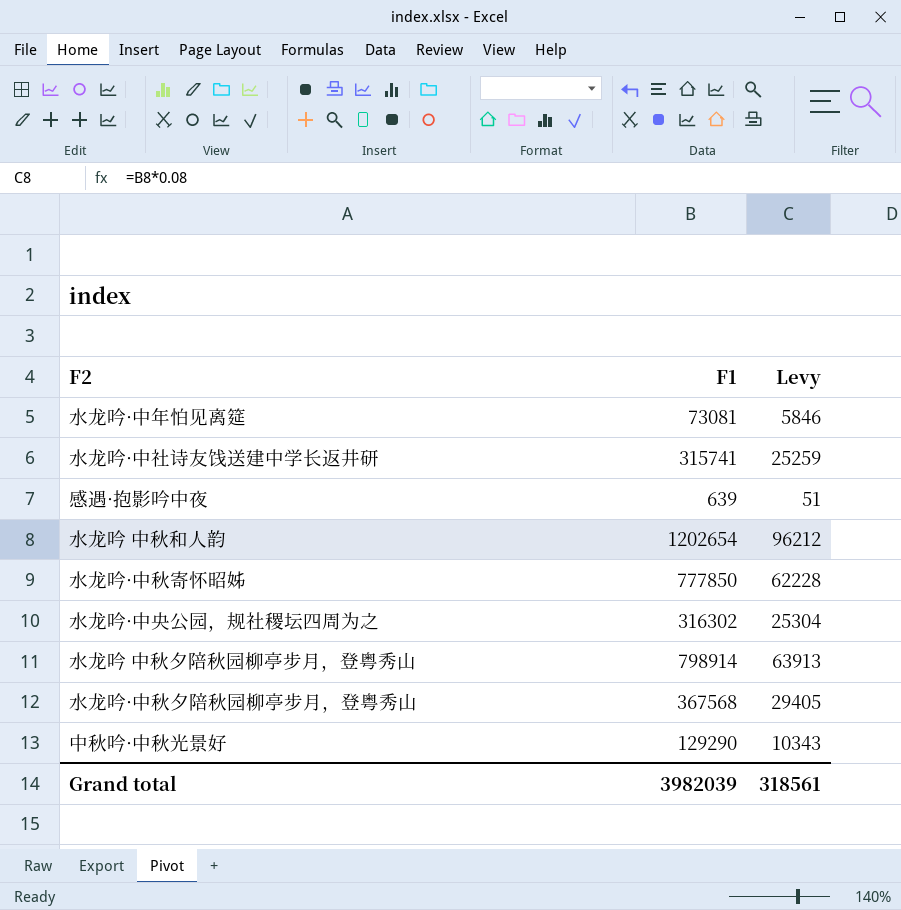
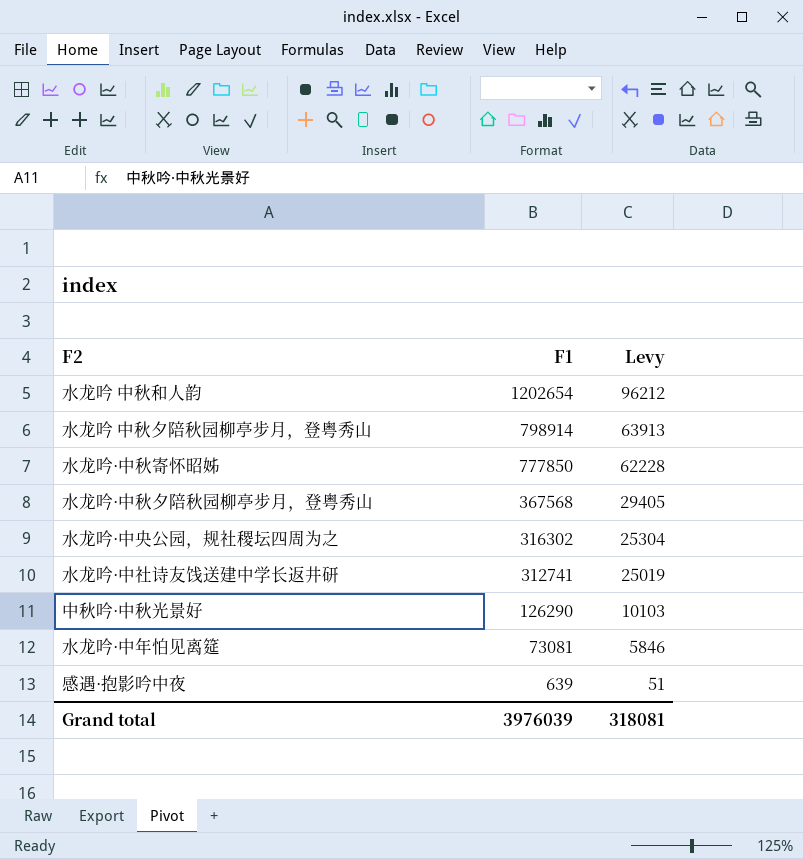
row order: none -> F1 descending
水龙吟·中社诗友饯送建中学长返井研 | F1: 315741 -> 312741
水龙吟·中社诗友饯送建中学长返井研 | Levy: 25259 -> 25019
中秋吟·中秋光景好 | F1: 129290 -> 126290
中秋吟·中秋光景好 | Levy: 10343 -> 10103
Grand total | F1: 3982039 -> 3976039
Grand total | Levy: 318561 -> 318081

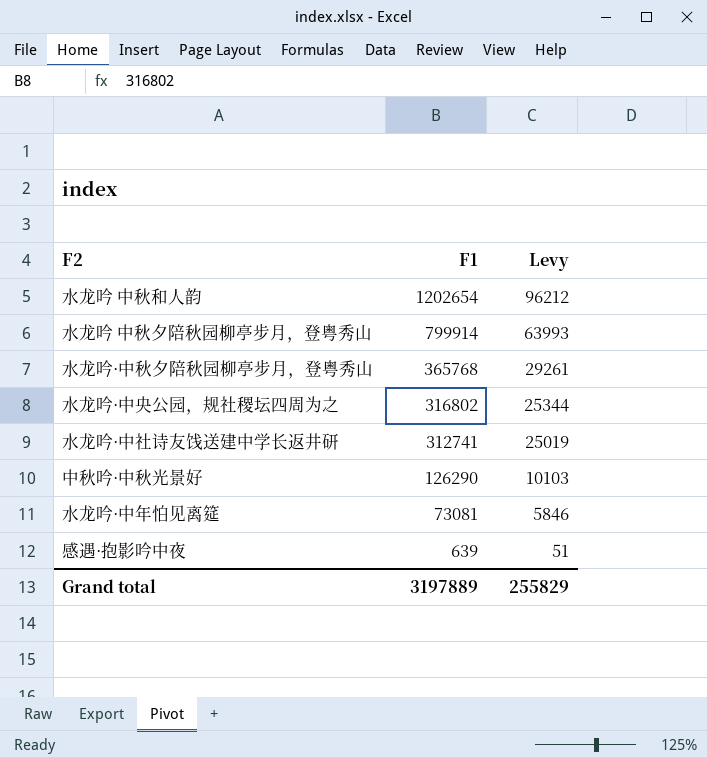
row 水龙吟·中秋寄怀昭姊: 777850 | 62228 -> none
水龙吟 中秋夕陪秋园柳亭步月，登粤秀山 | F1: 798914 -> 799914
水龙吟 中秋夕陪秋园柳亭步月，登粤秀山 | Levy: 63913 -> 63993
水龙吟·中秋夕陪秋园柳亭步月，登粤秀山 | F1: 367568 -> 365768
水龙吟·中秋夕陪秋园柳亭步月，登粤秀山 | Levy: 29405 -> 29261
水龙吟·中央公园，规社稷坛四周为之 | F1: 316302 -> 316802
水龙吟·中央公园，规社稷坛四周为之 | Levy: 25304 -> 25344
Grand total | F1: 3976039 -> 3197889
Grand total | Levy: 318081 -> 255829

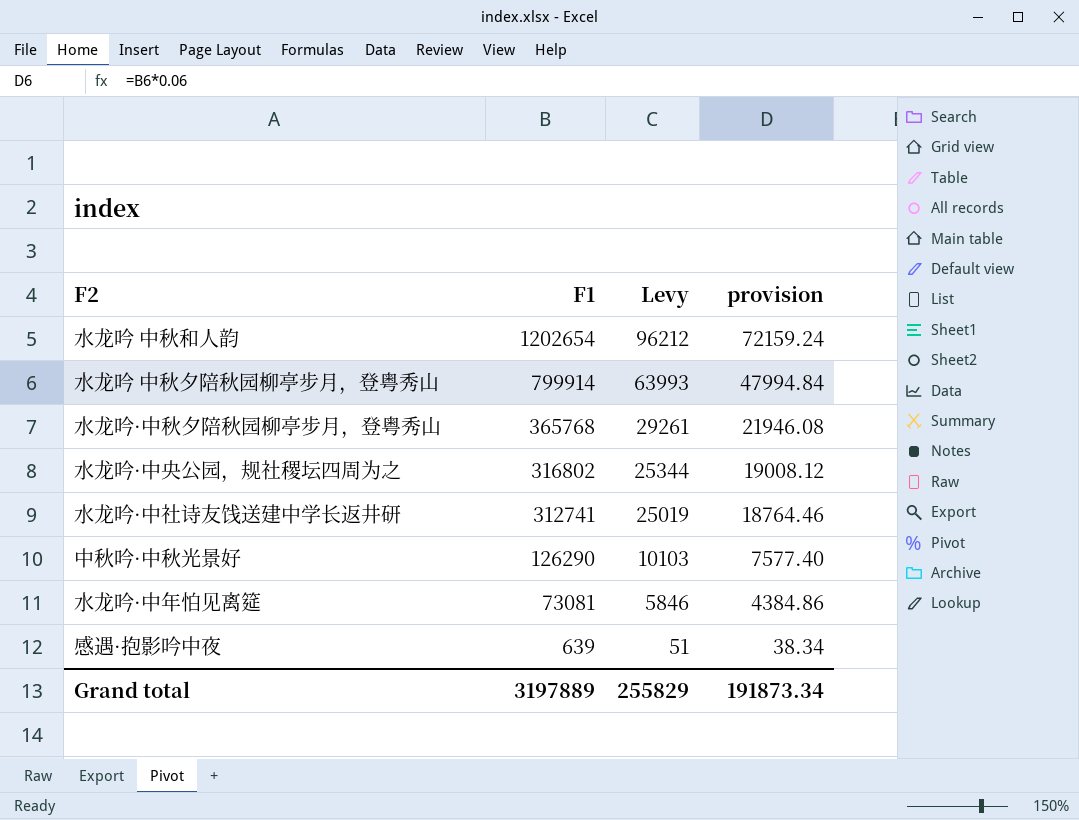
column provision | formula: none -> [F1] * 0.06

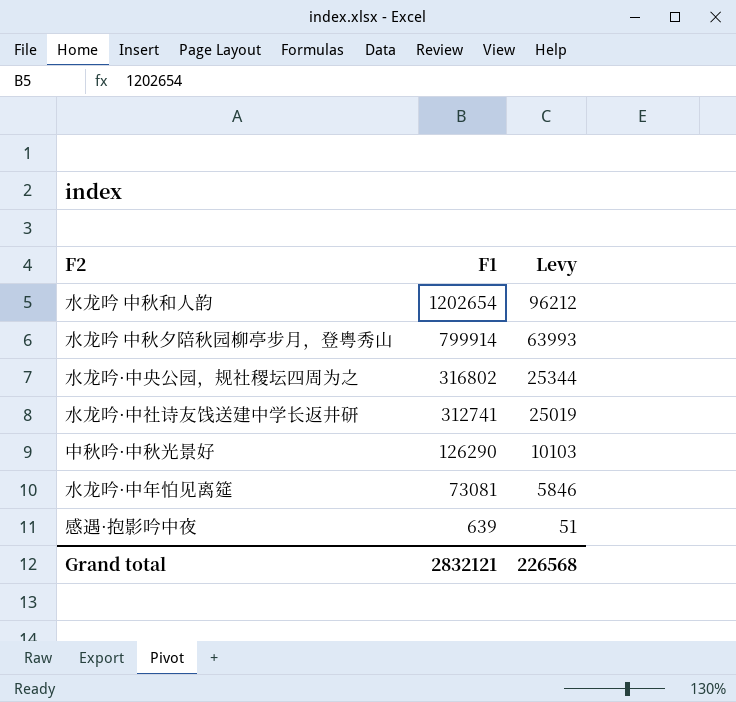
column provision | formula: [F1] * 0.06 -> none
row 水龙吟·中秋夕陪秋园柳亭步月，登粤秀山: 365768 | 29261 | 21946.08 -> none
Grand total | F1: 3197889 -> 2832121
Grand total | Levy: 255829 -> 226568

